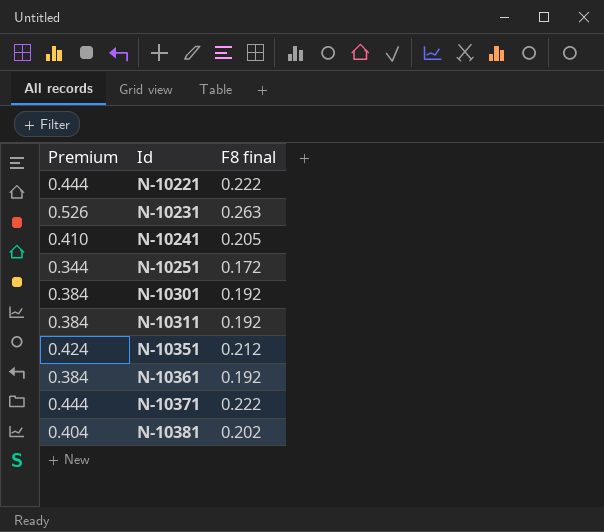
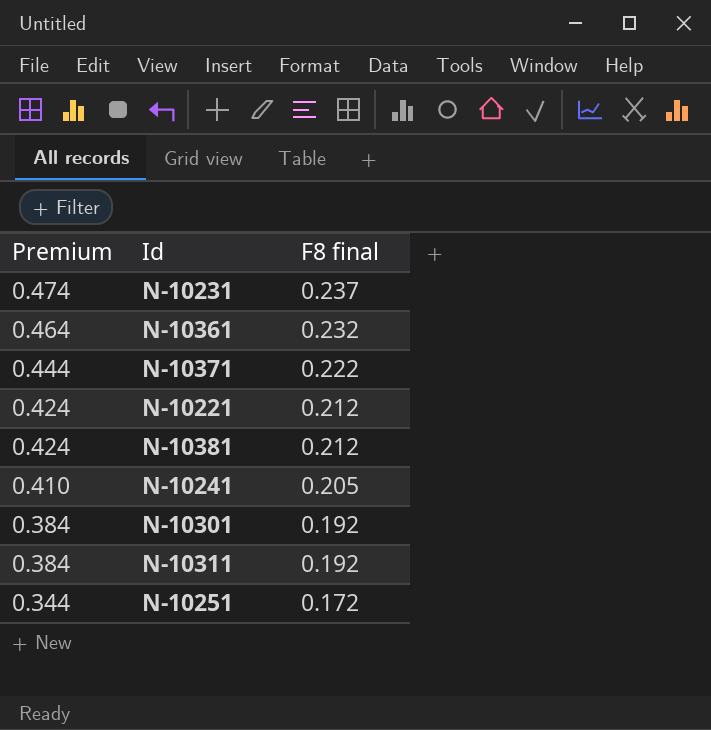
row order: Id ascending -> Premium descending
row N-10351: 0.424 | 0.212 -> none
N-10231 | Premium: 0.526 -> 0.474
N-10231 | F8 final: 0.263 -> 0.237
N-10361 | Premium: 0.384 -> 0.464
N-10361 | F8 final: 0.192 -> 0.232
N-10221 | Premium: 0.444 -> 0.424
N-10221 | F8 final: 0.222 -> 0.212
N-10381 | Premium: 0.404 -> 0.424
N-10381 | F8 final: 0.202 -> 0.212

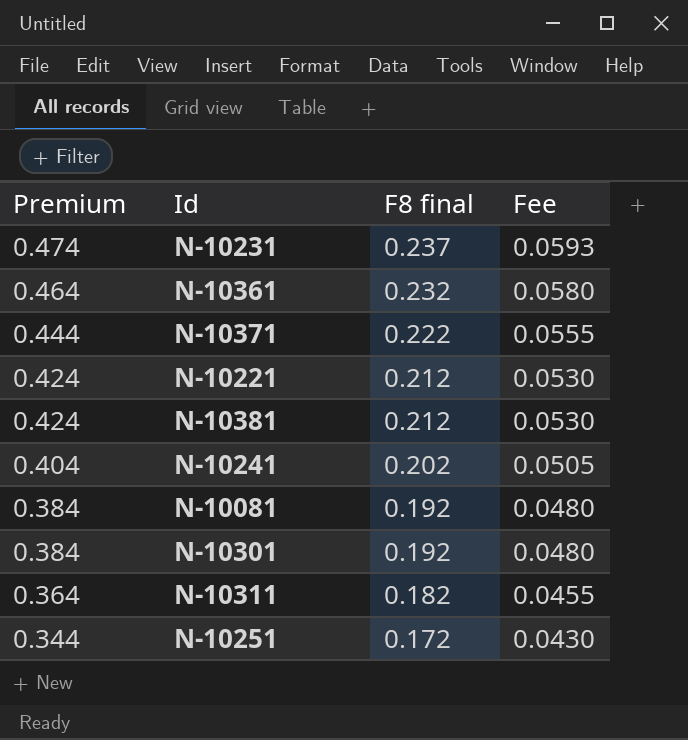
column Fee | formula: none -> [F8 final] * 0.25
N-10241 | Premium: 0.410 -> 0.404
N-10241 | F8 final: 0.205 -> 0.202
row N-10081: none -> 0.384 | 0.192 | 0.0480
N-10311 | Premium: 0.384 -> 0.364
N-10311 | F8 final: 0.192 -> 0.182

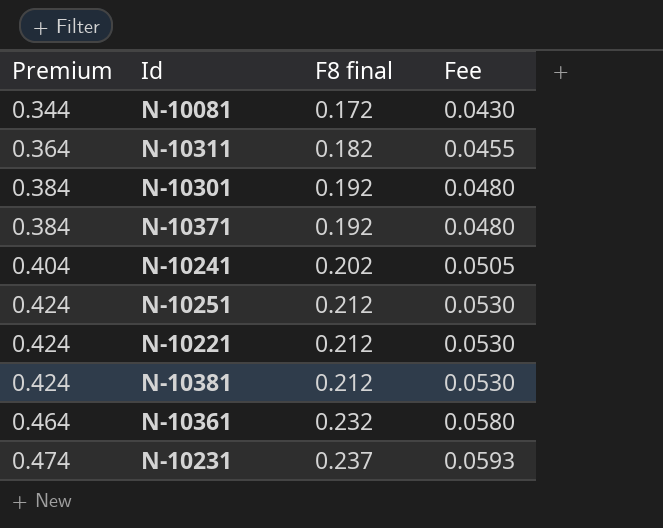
row order: Premium descending -> Premium ascending
N-10081 | Premium: 0.384 -> 0.344
N-10081 | F8 final: 0.192 -> 0.172
N-10081 | Fee: 0.0480 -> 0.0430
N-10371 | Premium: 0.444 -> 0.384
N-10371 | F8 final: 0.222 -> 0.192
N-10371 | Fee: 0.0555 -> 0.0480
N-10251 | Premium: 0.344 -> 0.424
N-10251 | F8 final: 0.172 -> 0.212
N-10251 | Fee: 0.0430 -> 0.0530

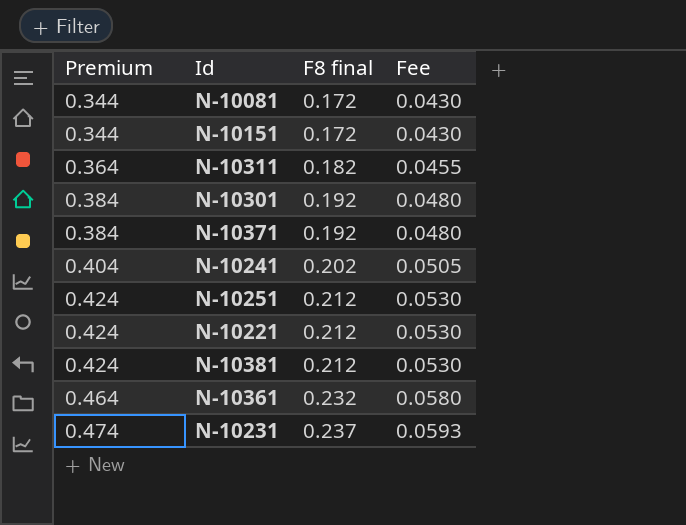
row N-10151: none -> 0.344 | 0.172 | 0.0430

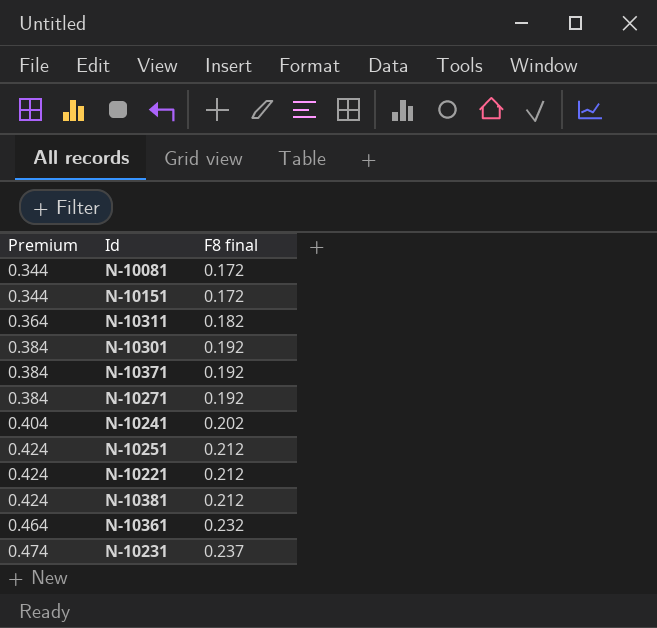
column Fee | formula: [F8 final] * 0.25 -> none
row N-10271: none -> 0.384 | 0.192

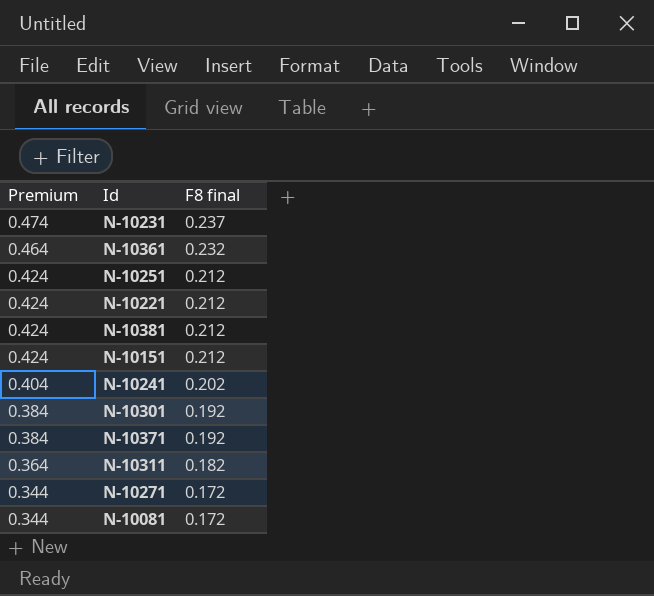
row order: Premium ascending -> Premium descending
N-10151 | Premium: 0.344 -> 0.424
N-10151 | F8 final: 0.172 -> 0.212
N-10271 | Premium: 0.384 -> 0.344
N-10271 | F8 final: 0.192 -> 0.172

